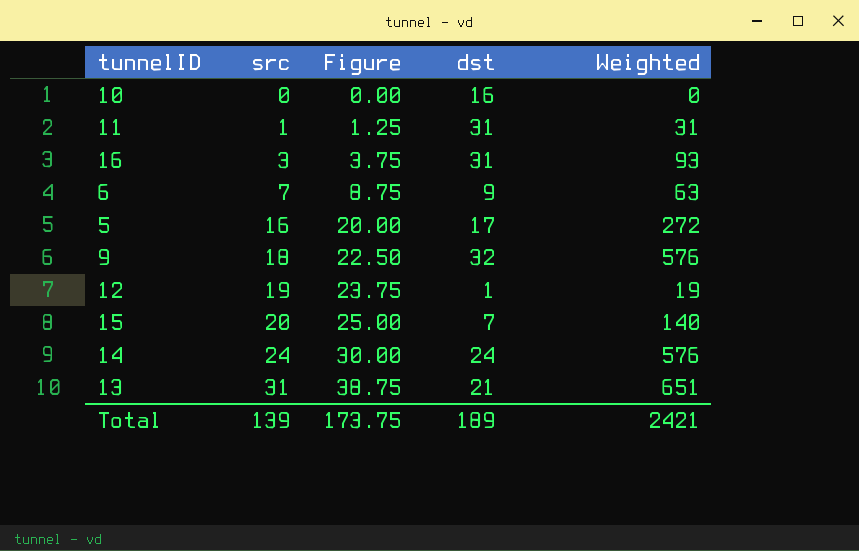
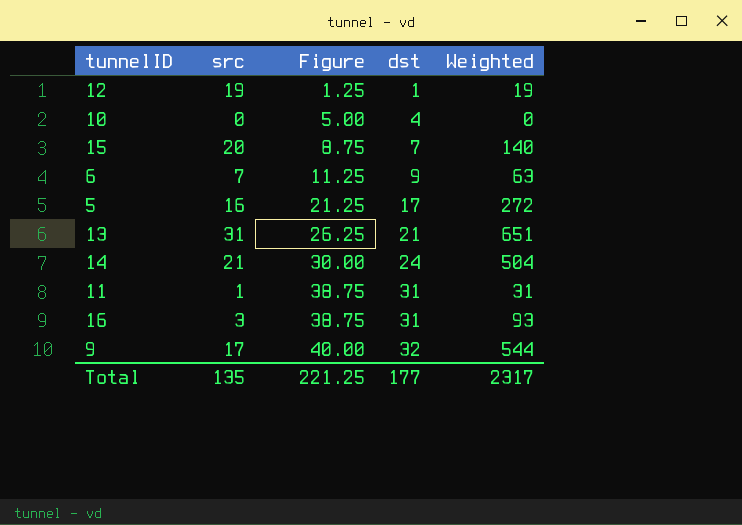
row order: src ascending -> Figure ascending
column Figure | formula: [src] * 1.25 -> [dst] * 1.25
10 | dst: 16 -> 4
14 | src: 24 -> 21
14 | Weighted: 576 -> 504
9 | src: 18 -> 17
9 | Weighted: 576 -> 544
Total | src: 139 -> 135
Total | Figure: 173.75 -> 221.25
Total | dst: 189 -> 177
Total | Weighted: 2421 -> 2317

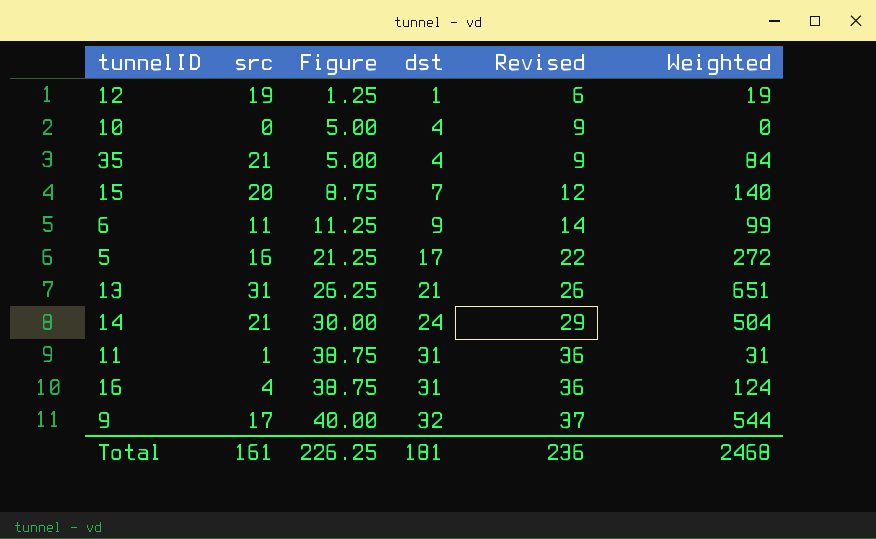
column Revised | formula: none -> [dst] + 5
row 35: none -> 21 | 5.00 | 4 | 9 | 84
6 | src: 7 -> 11
6 | Weighted: 63 -> 99
16 | src: 3 -> 4
16 | Weighted: 93 -> 124
Total | src: 135 -> 161
Total | Figure: 221.25 -> 226.25
Total | dst: 177 -> 181
Total | Weighted: 2317 -> 2468

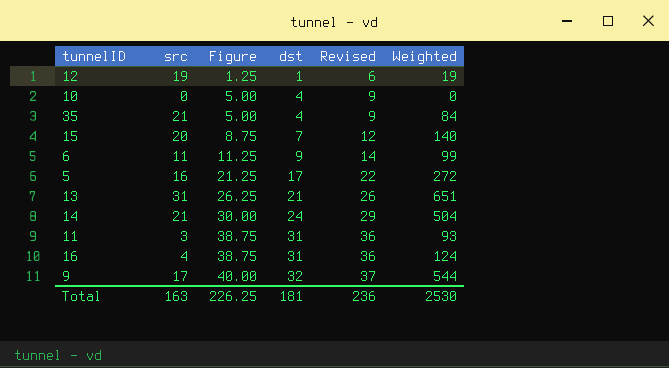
11 | src: 1 -> 3
11 | Weighted: 31 -> 93
Total | src: 161 -> 163
Total | Weighted: 2468 -> 2530

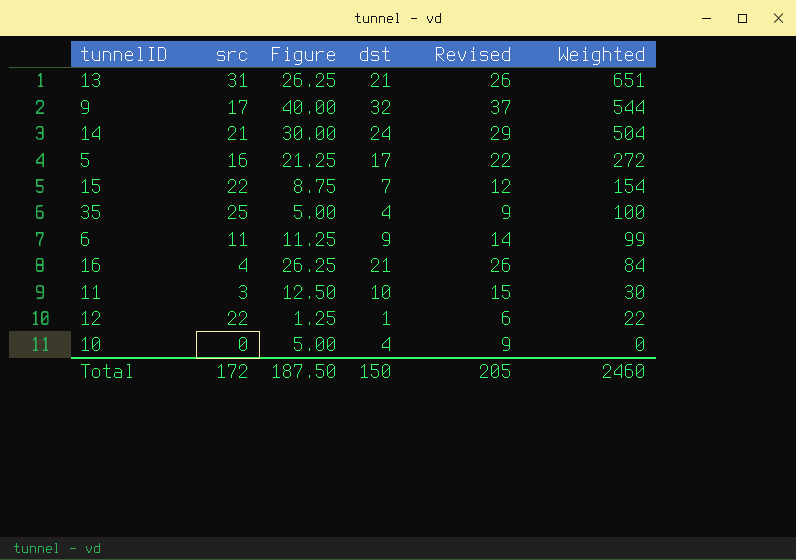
row order: Figure ascending -> Weighted descending
15 | src: 20 -> 22
15 | Weighted: 140 -> 154
35 | src: 21 -> 25
35 | Weighted: 84 -> 100
16 | Figure: 38.75 -> 26.25
16 | dst: 31 -> 21
16 | Revised: 36 -> 26
16 | Weighted: 124 -> 84
11 | Figure: 38.75 -> 12.50
11 | dst: 31 -> 10
11 | Revised: 36 -> 15
11 | Weighted: 93 -> 30
12 | src: 19 -> 22
12 | Weighted: 19 -> 22
Total | src: 163 -> 172
Total | Figure: 226.25 -> 187.50
Total | dst: 181 -> 150
Total | Revised: 236 -> 205
Total | Weighted: 2530 -> 2460

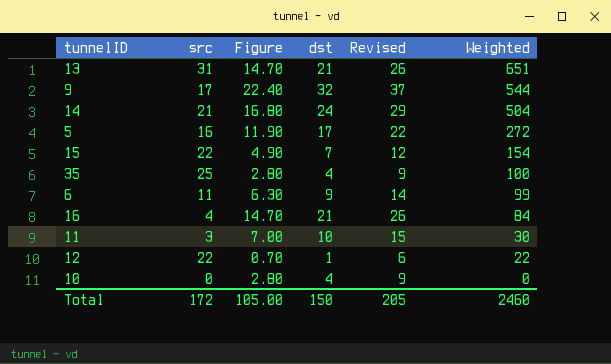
column Figure | formula: [dst] * 1.25 -> [dst] * 0.7
Total | Figure: 187.50 -> 105.00

